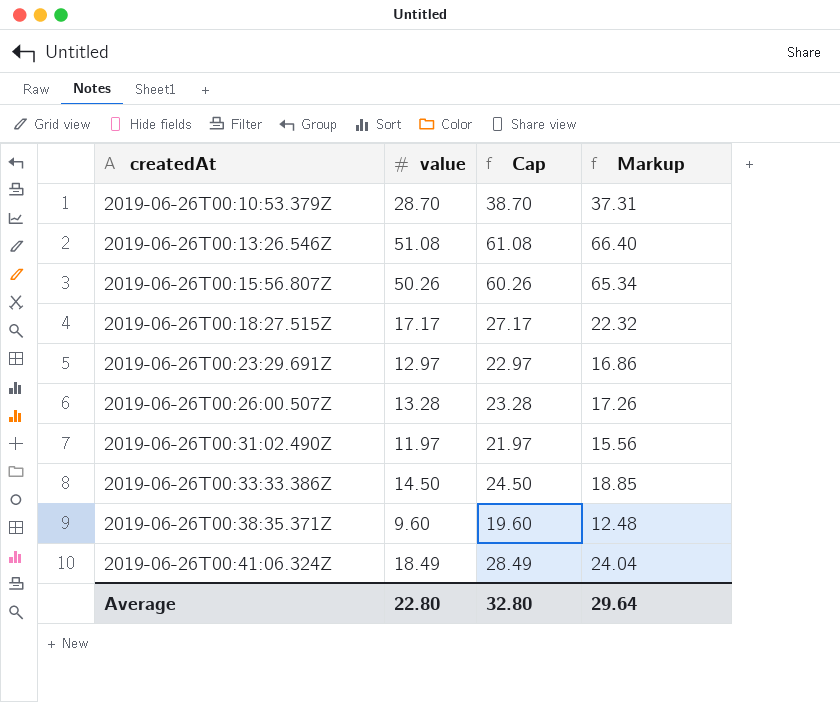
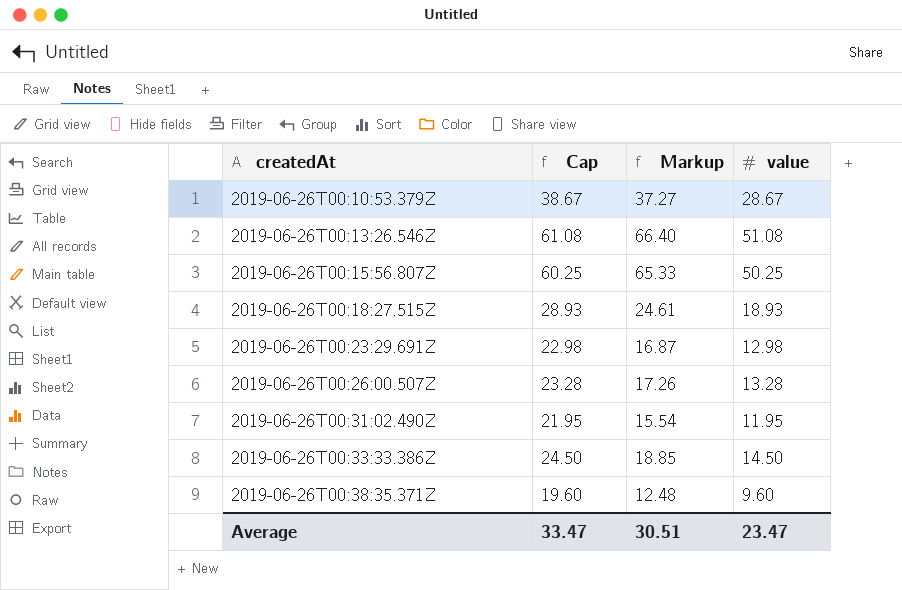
column value | position: 2 -> 4
row 2019-06-26T00:41:06.324Z: 18.49 | 28.49 | 24.04 -> none
2019-06-26T00:10:53.379Z | Cap: 38.70 -> 38.67
2019-06-26T00:10:53.379Z | Markup: 37.31 -> 37.27
2019-06-26T00:10:53.379Z | value: 28.70 -> 28.67
2019-06-26T00:15:56.807Z | Cap: 60.26 -> 60.25
2019-06-26T00:15:56.807Z | Markup: 65.34 -> 65.33
2019-06-26T00:15:56.807Z | value: 50.26 -> 50.25
2019-06-26T00:18:27.515Z | Cap: 27.17 -> 28.93
2019-06-26T00:18:27.515Z | Markup: 22.32 -> 24.61
2019-06-26T00:18:27.515Z | value: 17.17 -> 18.93
2019-06-26T00:23:29.691Z | Cap: 22.97 -> 22.98
2019-06-26T00:23:29.691Z | Markup: 16.86 -> 16.87
2019-06-26T00:23:29.691Z | value: 12.97 -> 12.98
2019-06-26T00:31:02.490Z | Cap: 21.97 -> 21.95
2019-06-26T00:31:02.490Z | Markup: 15.56 -> 15.54
2019-06-26T00:31:02.490Z | value: 11.97 -> 11.95
Average | Cap: 32.80 -> 33.47
Average | Markup: 29.64 -> 30.51
Average | value: 22.80 -> 23.47

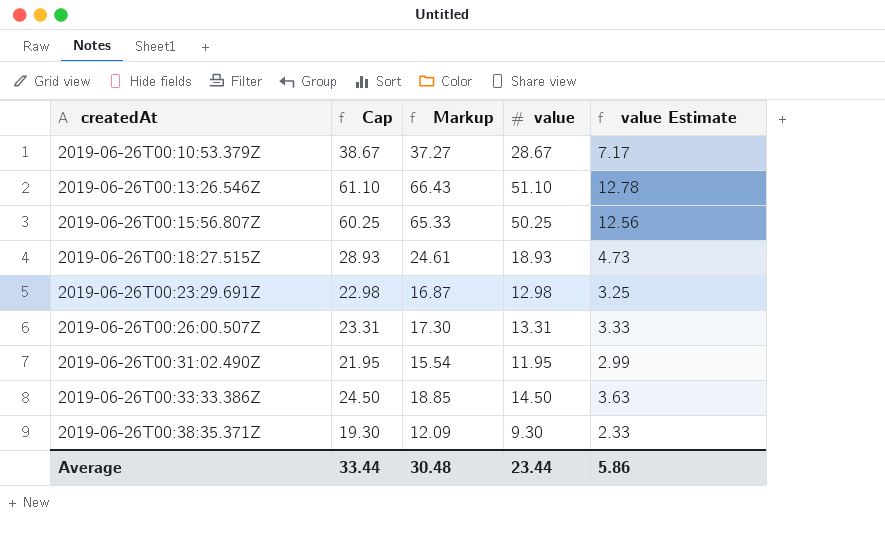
column value Estimate | formula: none -> [value] * 0.25
2019-06-26T00:13:26.546Z | Cap: 61.08 -> 61.10
2019-06-26T00:13:26.546Z | Markup: 66.40 -> 66.43
2019-06-26T00:13:26.546Z | value: 51.08 -> 51.10
2019-06-26T00:26:00.507Z | Cap: 23.28 -> 23.31
2019-06-26T00:26:00.507Z | Markup: 17.26 -> 17.30
2019-06-26T00:26:00.507Z | value: 13.28 -> 13.31
2019-06-26T00:38:35.371Z | Cap: 19.60 -> 19.30
2019-06-26T00:38:35.371Z | Markup: 12.48 -> 12.09
2019-06-26T00:38:35.371Z | value: 9.60 -> 9.30
Average | Cap: 33.47 -> 33.44
Average | Markup: 30.51 -> 30.48
Average | value: 23.47 -> 23.44

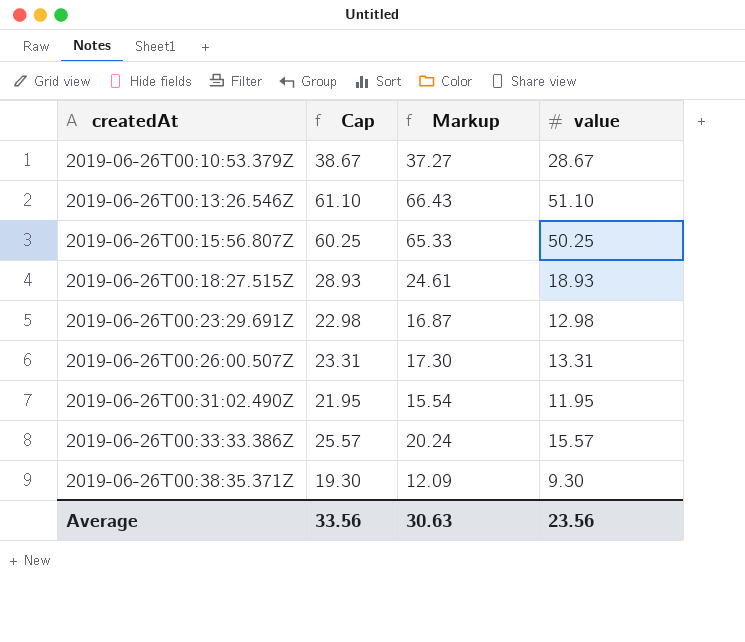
column value Estimate | formula: [value] * 0.25 -> none
2019-06-26T00:33:33.386Z | Cap: 24.50 -> 25.57
2019-06-26T00:33:33.386Z | Markup: 18.85 -> 20.24
2019-06-26T00:33:33.386Z | value: 14.50 -> 15.57
Average | Cap: 33.44 -> 33.56
Average | Markup: 30.48 -> 30.63
Average | value: 23.44 -> 23.56

